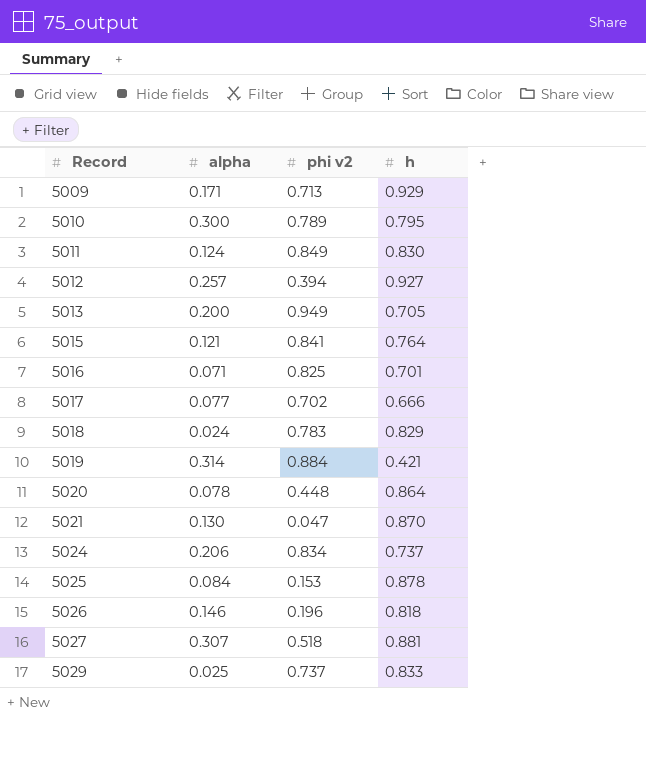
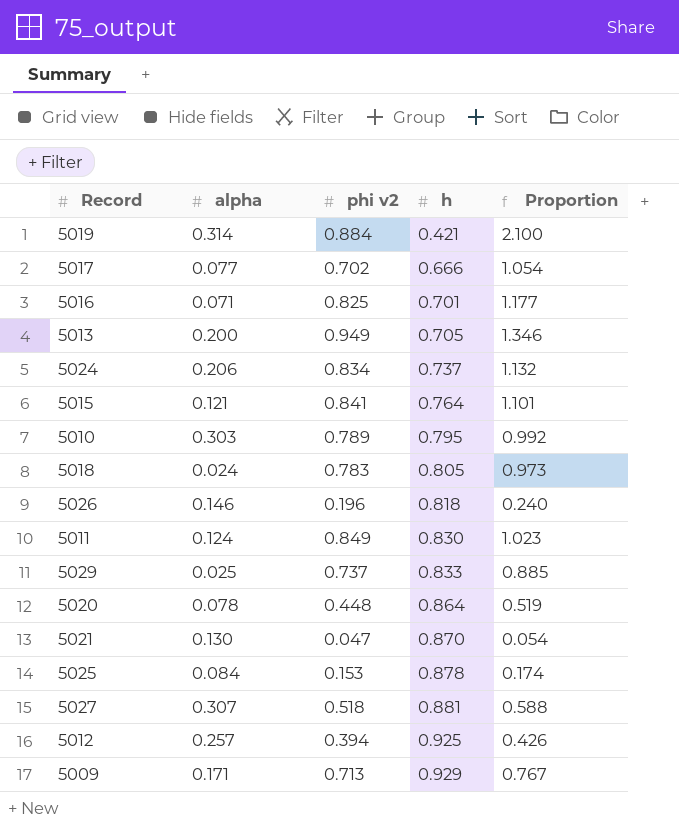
row order: Record ascending -> h ascending
column Proportion | formula: none -> [phi v2] / [h]
5010 | alpha: 0.300 -> 0.303
5018 | h: 0.829 -> 0.805
5012 | h: 0.927 -> 0.925

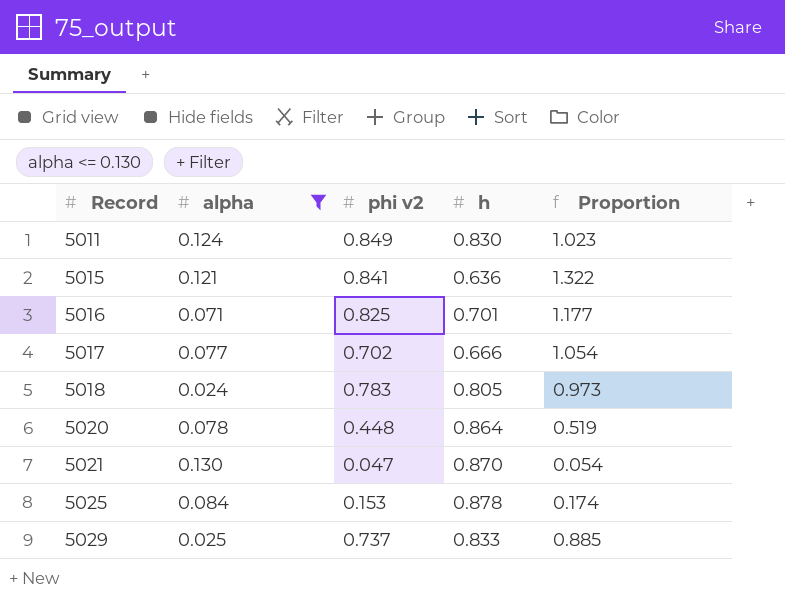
filter: none -> alpha <= 0.130
row order: h ascending -> Record ascending
5015 | h: 0.764 -> 0.636
5015 | Proportion: 1.101 -> 1.322

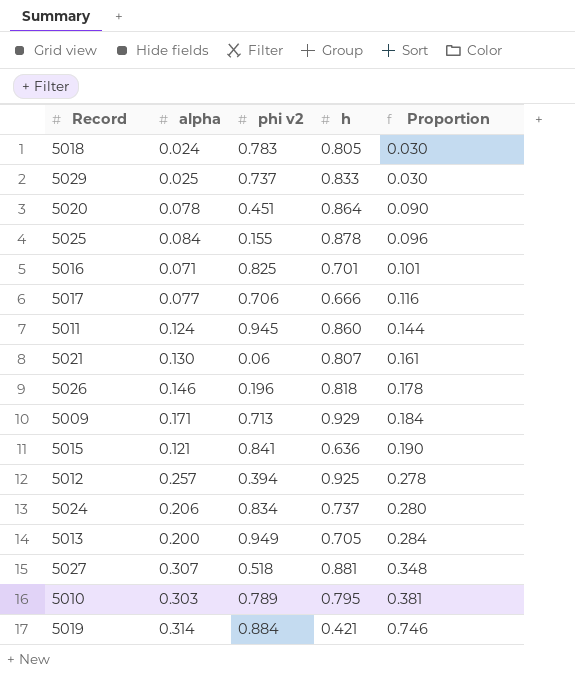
filter: alpha <= 0.130 -> none
row order: Record ascending -> Proportion ascending
column Proportion | formula: [phi v2] / [h] -> [alpha] / [h]
5020 | phi v2: 0.448 -> 0.451
5025 | phi v2: 0.153 -> 0.155
5017 | phi v2: 0.702 -> 0.706
5011 | phi v2: 0.849 -> 0.945
5011 | h: 0.830 -> 0.860
5021 | phi v2: 0.047 -> 0.06
5021 | h: 0.870 -> 0.807

